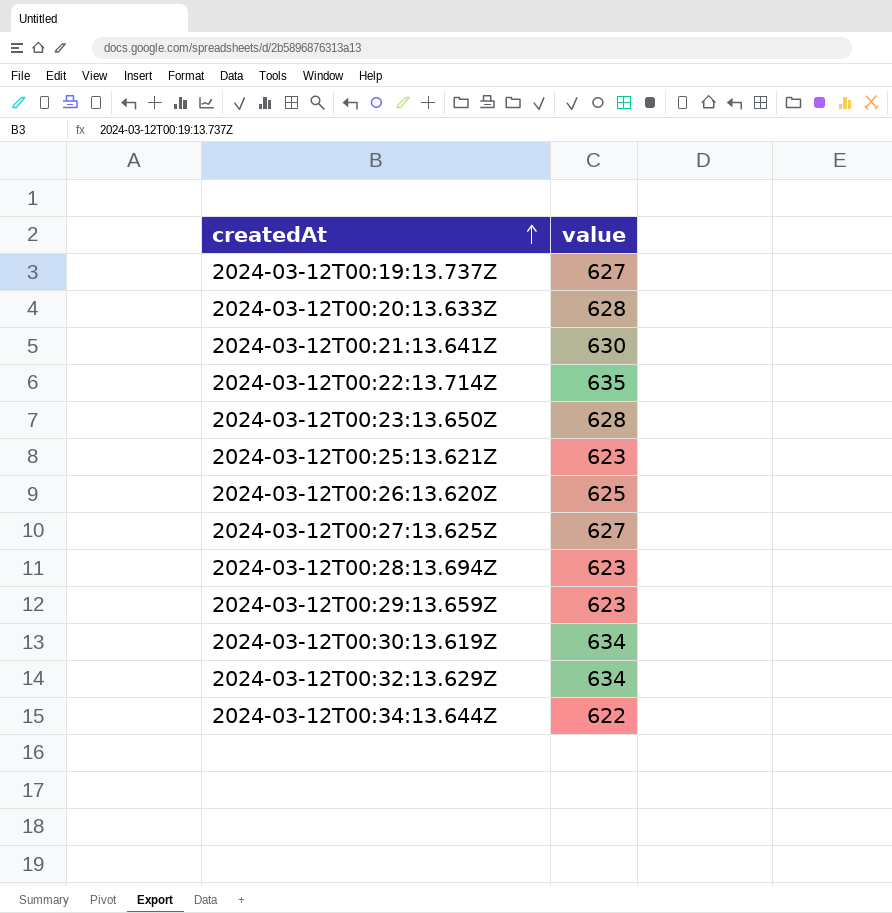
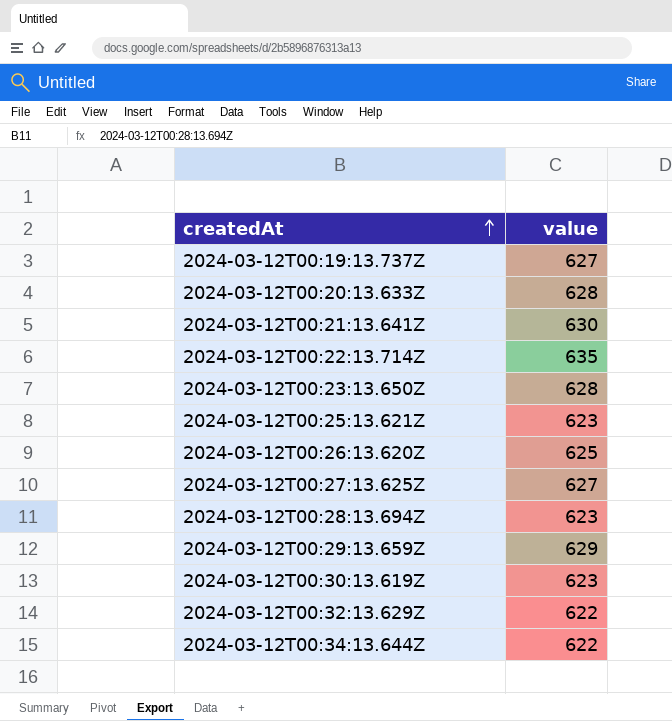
2024-03-12T00:29:13.659Z | value: 623 -> 629
2024-03-12T00:30:13.619Z | value: 634 -> 623
2024-03-12T00:32:13.629Z | value: 634 -> 622

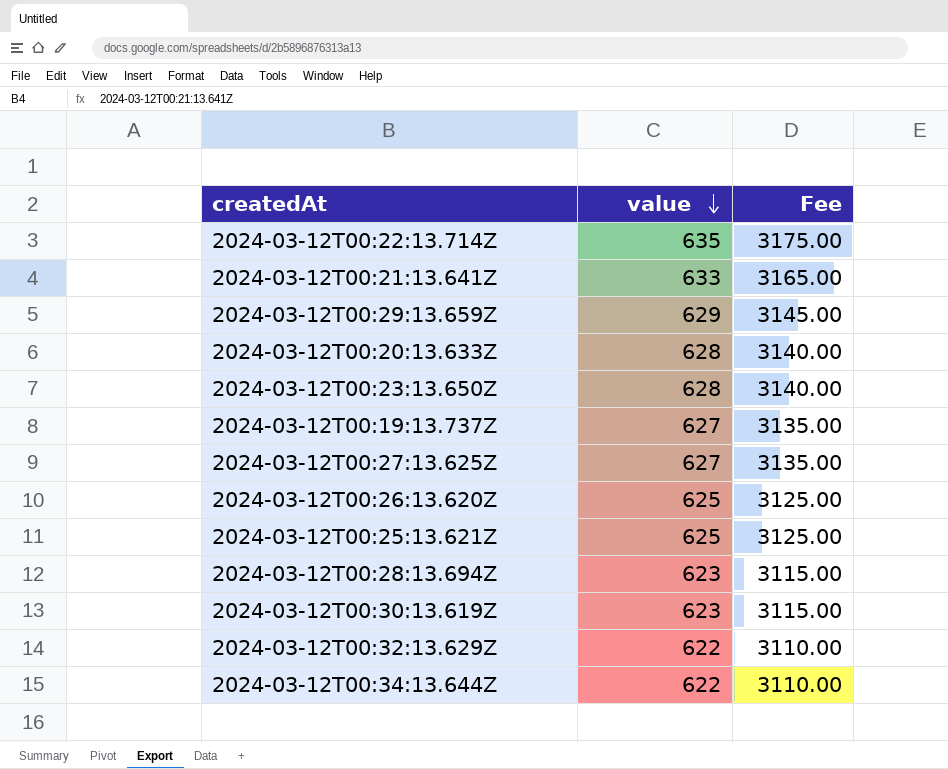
row order: createdAt ascending -> value descending
column Fee | formula: none -> [value] * 5
2024-03-12T00:21:13.641Z | value: 630 -> 633
2024-03-12T00:25:13.621Z | value: 623 -> 625

